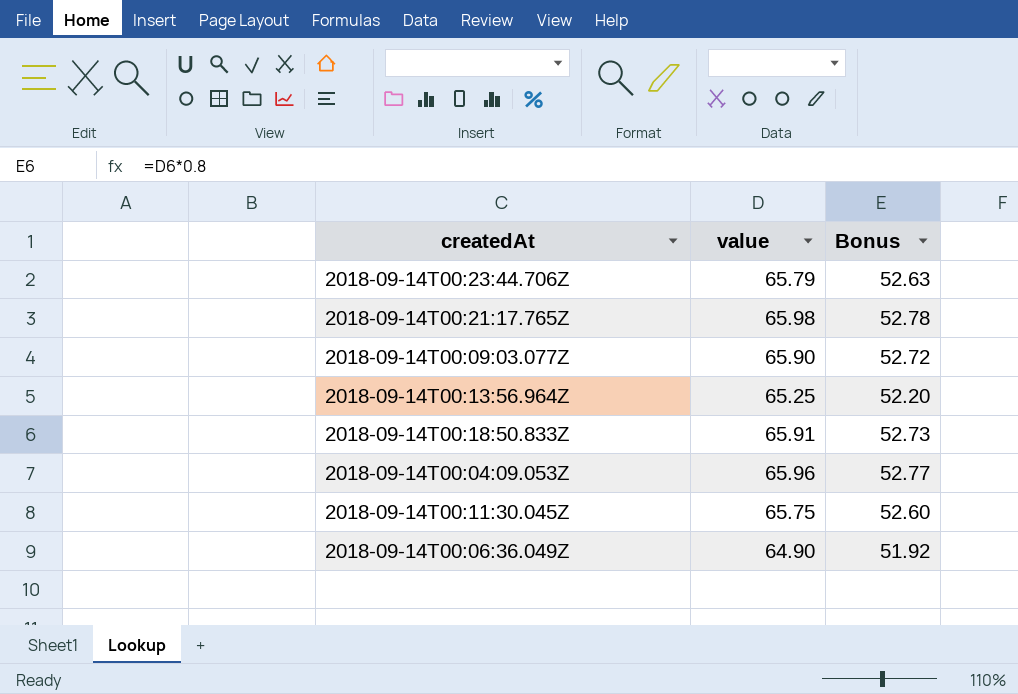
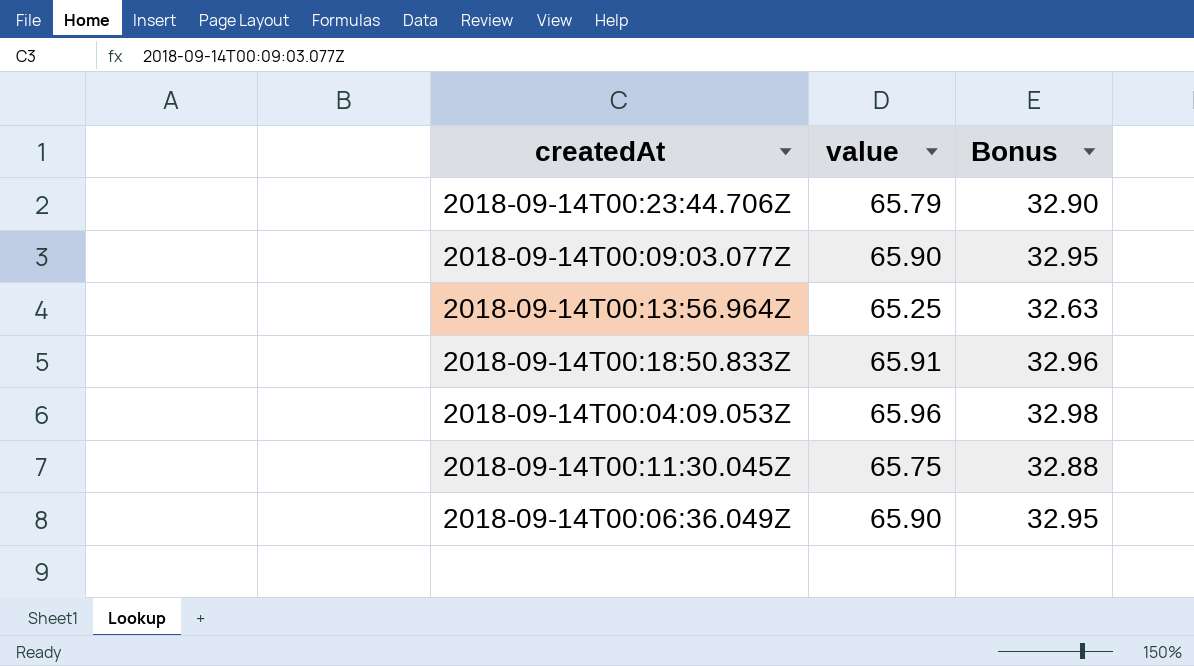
column Bonus | formula: [value] * 0.8 -> [value] * 0.5
row 2018-09-14T00:21:17.765Z: 65.98 | 52.78 -> none
2018-09-14T00:06:36.049Z | value: 64.90 -> 65.90

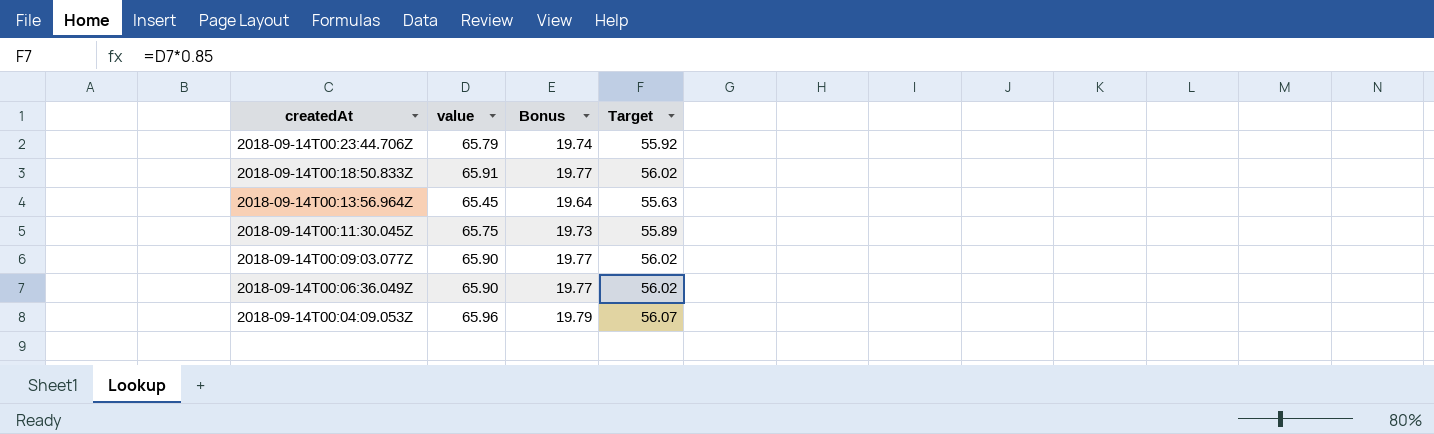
row order: none -> createdAt descending
column Bonus | formula: [value] * 0.5 -> [value] * 0.3
column Target | formula: none -> [value] * 0.85
2018-09-14T00:13:56.964Z | value: 65.25 -> 65.45

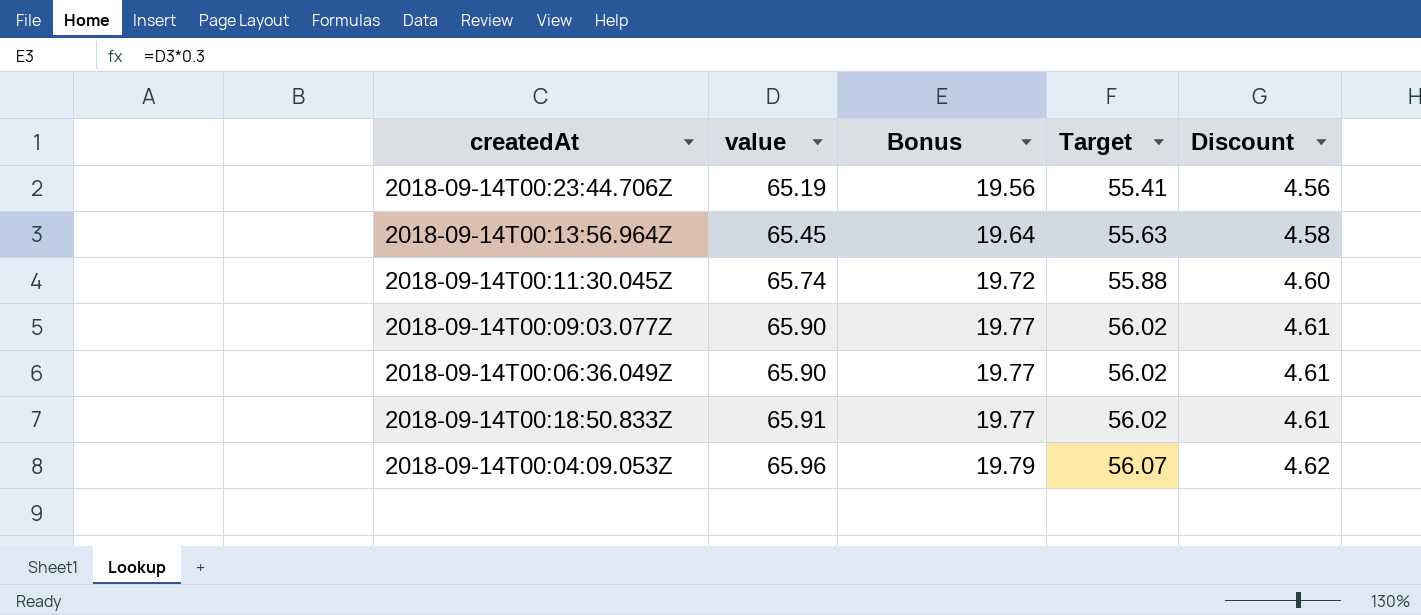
row order: createdAt descending -> value ascending
column Discount | formula: none -> [value] * 0.07
2018-09-14T00:23:44.706Z | value: 65.79 -> 65.19
2018-09-14T00:23:44.706Z | Bonus: 19.74 -> 19.56
2018-09-14T00:23:44.706Z | Target: 55.92 -> 55.41
2018-09-14T00:11:30.045Z | value: 65.75 -> 65.74
2018-09-14T00:11:30.045Z | Bonus: 19.73 -> 19.72
2018-09-14T00:11:30.045Z | Target: 55.89 -> 55.88

